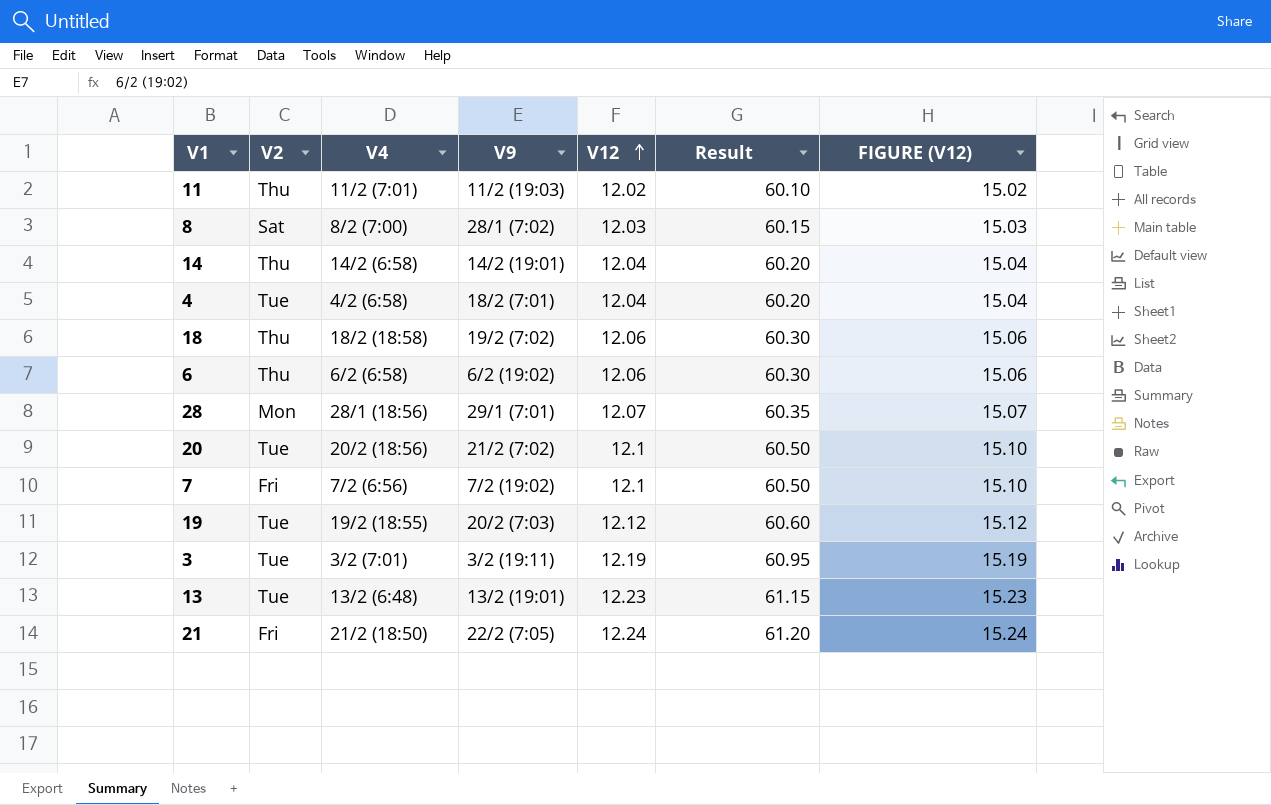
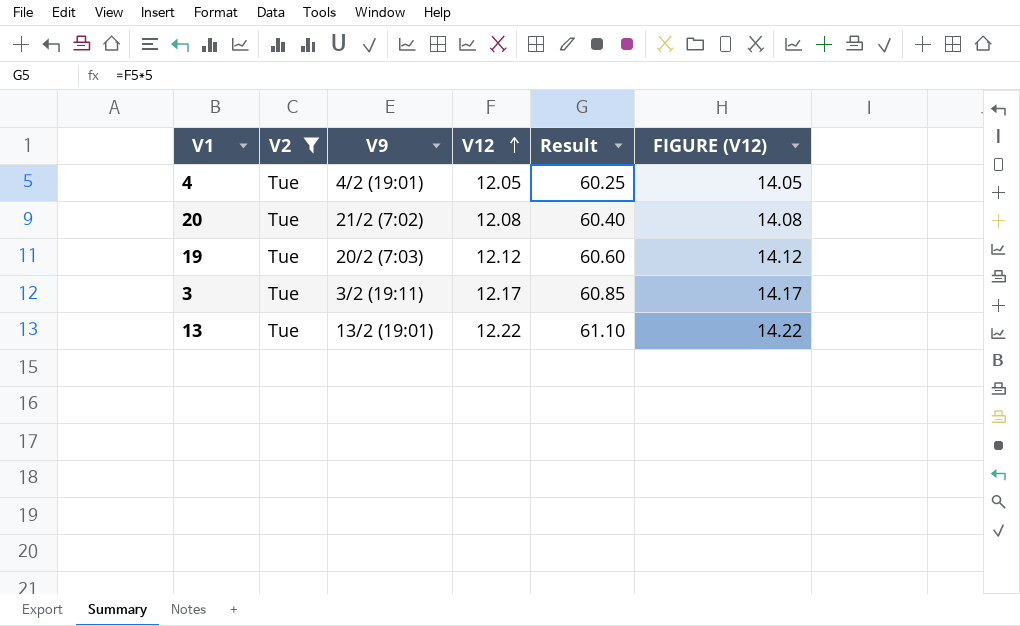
filter: none -> V2 = Tue
column V4 | position: 3 -> none
column FIGURE (V12) | formula: [V12] + 3 -> [V12] + 2
4 | V9: 18/2 (7:01) -> 4/2 (19:01)
4 | V12: 12.04 -> 12.05
4 | Result: 60.20 -> 60.25
20 | V12: 12.1 -> 12.08
20 | Result: 60.50 -> 60.40
3 | V12: 12.19 -> 12.17
3 | Result: 60.95 -> 60.85
13 | V12: 12.23 -> 12.22
13 | Result: 61.15 -> 61.10

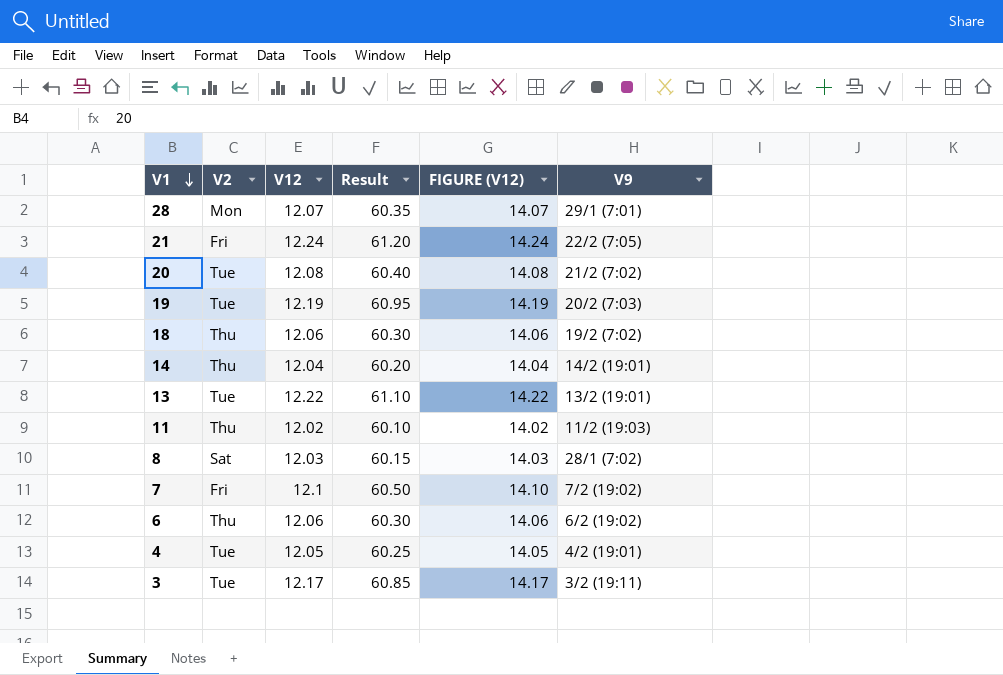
filter: V2 = Tue -> none
row order: V12 ascending -> V1 descending
column V9 | position: 3 -> 6
19 | V12: 12.12 -> 12.19
19 | Result: 60.60 -> 60.95
19 | FIGURE (V12): 14.12 -> 14.19

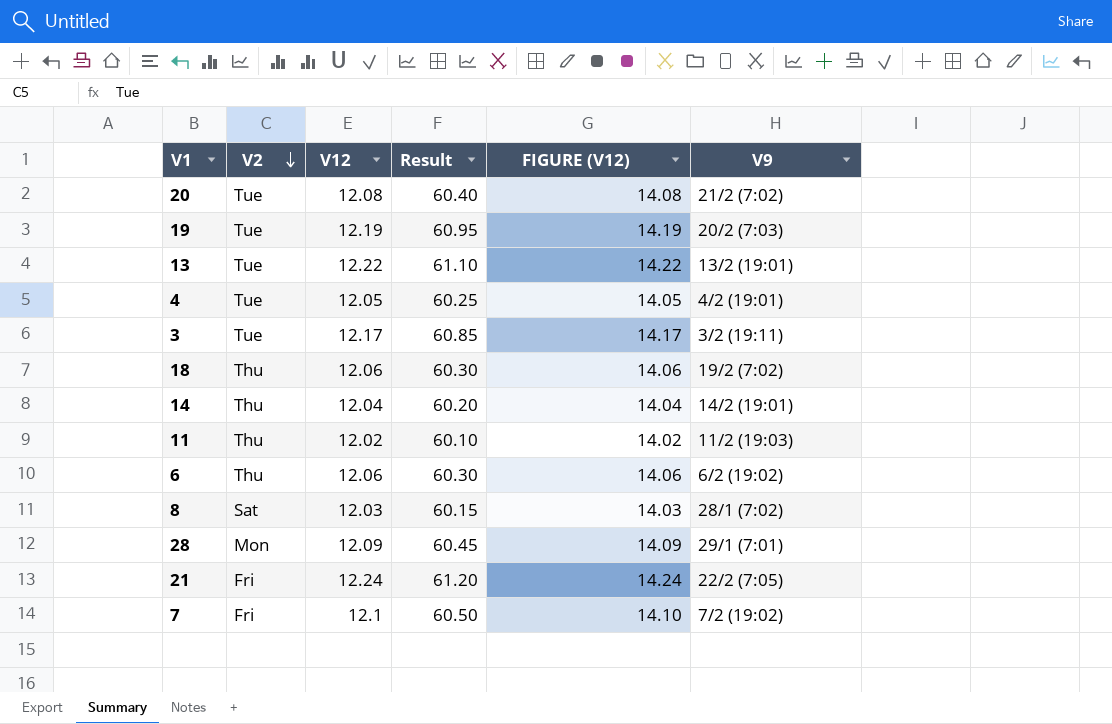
row order: V1 descending -> V2 descending
28 | V12: 12.07 -> 12.09
28 | Result: 60.35 -> 60.45
28 | FIGURE (V12): 14.07 -> 14.09

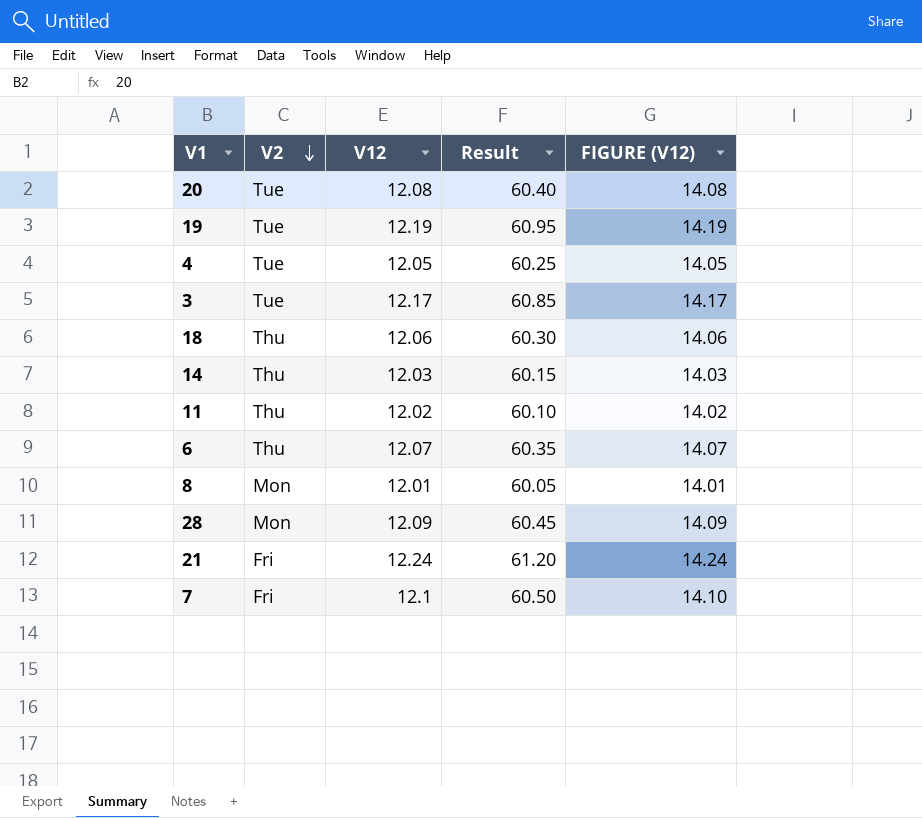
column V9 | position: 6 -> none
row 13: Tue | 12.22 | 61.10 | 14.22 | 13/2 (19:01) -> none
14 | V12: 12.04 -> 12.03
14 | Result: 60.20 -> 60.15
14 | FIGURE (V12): 14.04 -> 14.03
6 | V12: 12.06 -> 12.07
6 | Result: 60.30 -> 60.35
6 | FIGURE (V12): 14.06 -> 14.07
8 | V2: Sat -> Mon
8 | V12: 12.03 -> 12.01
8 | Result: 60.15 -> 60.05
8 | FIGURE (V12): 14.03 -> 14.01

